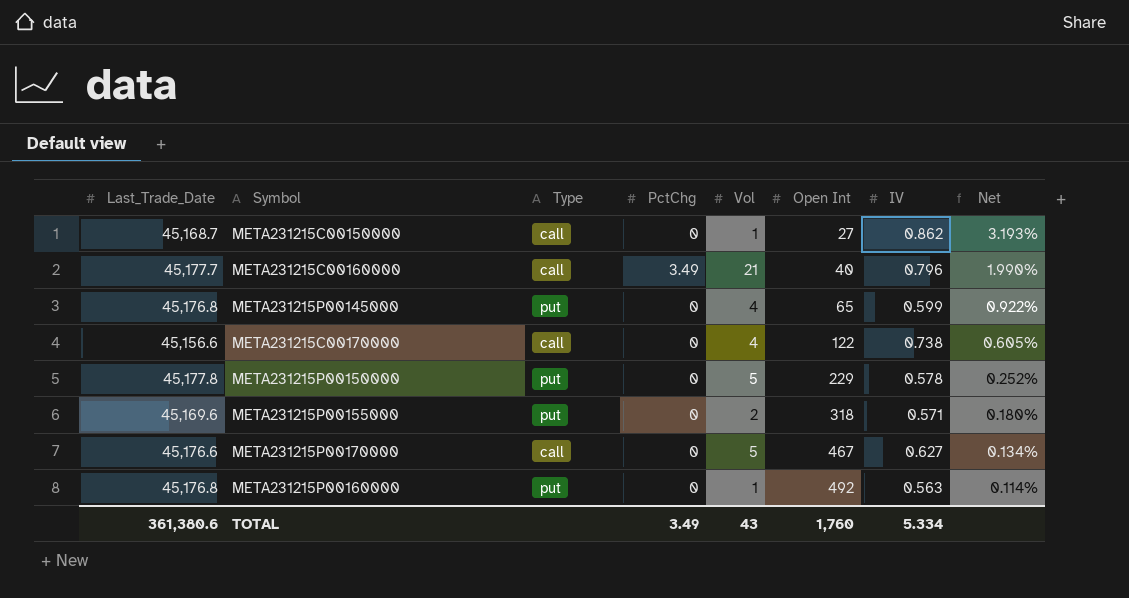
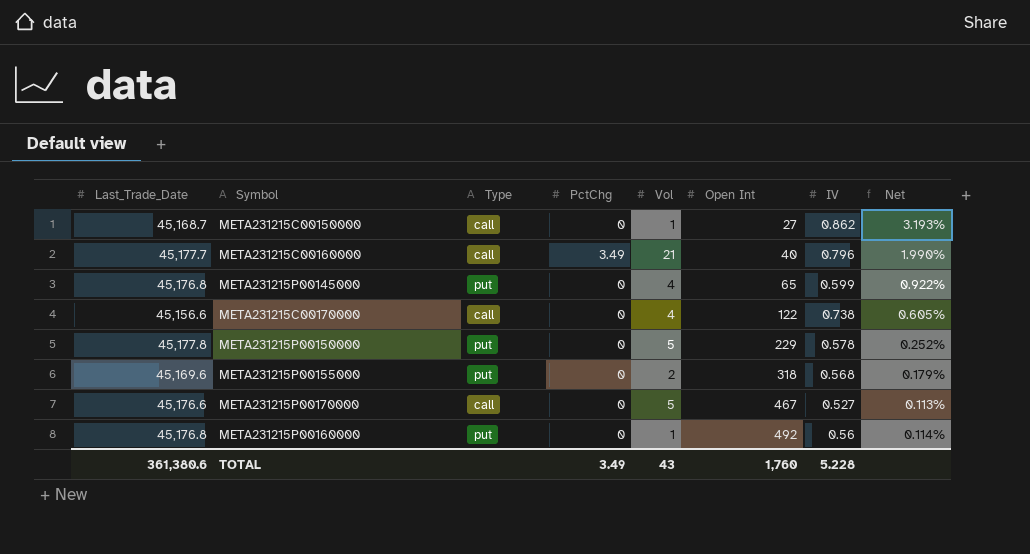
META231215P00155000 | IV: 0.571 -> 0.568
META231215P00155000 | Net: 0.180% -> 0.179%
META231215P00170000 | IV: 0.627 -> 0.527
META231215P00170000 | Net: 0.134% -> 0.113%
META231215P00160000 | IV: 0.563 -> 0.56
TOTAL | IV: 5.334 -> 5.228

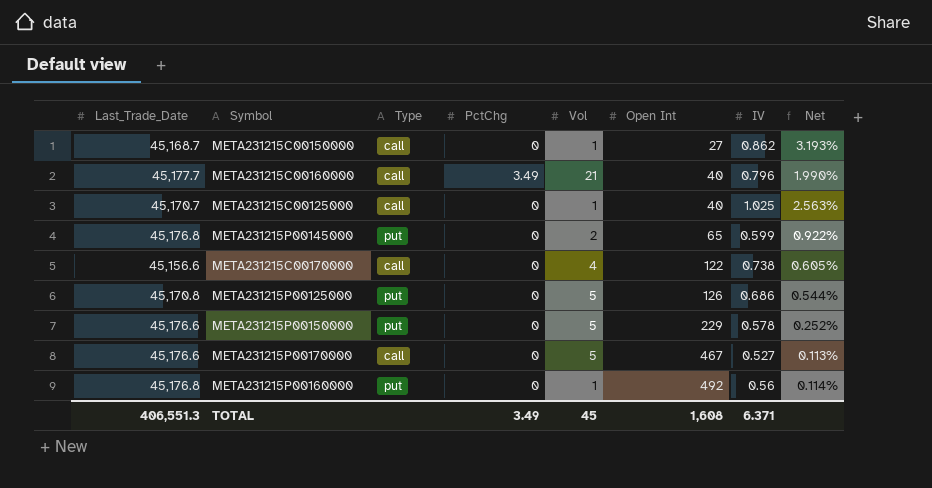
row META231215P00155000: 45,169.6 | put | 0 | 2 | 318 | 0.568 | 0.179% -> none
row META231215C00125000: none -> 45,170.7 | call | 0 | 1 | 40 | 1.025 | 2.563%
META231215P00145000 | Vol: 4 -> 2
row META231215P00125000: none -> 45,170.8 | put | 0 | 5 | 126 | 0.686 | 0.544%
META231215P00150000 | Last_Trade_Date: 45,177.8 -> 45,176.6
TOTAL | Last_Trade_Date: 361,380.6 -> 406,551.3
TOTAL | Vol: 43 -> 45
TOTAL | Open Int: 1,760 -> 1,608
TOTAL | IV: 5.228 -> 6.371

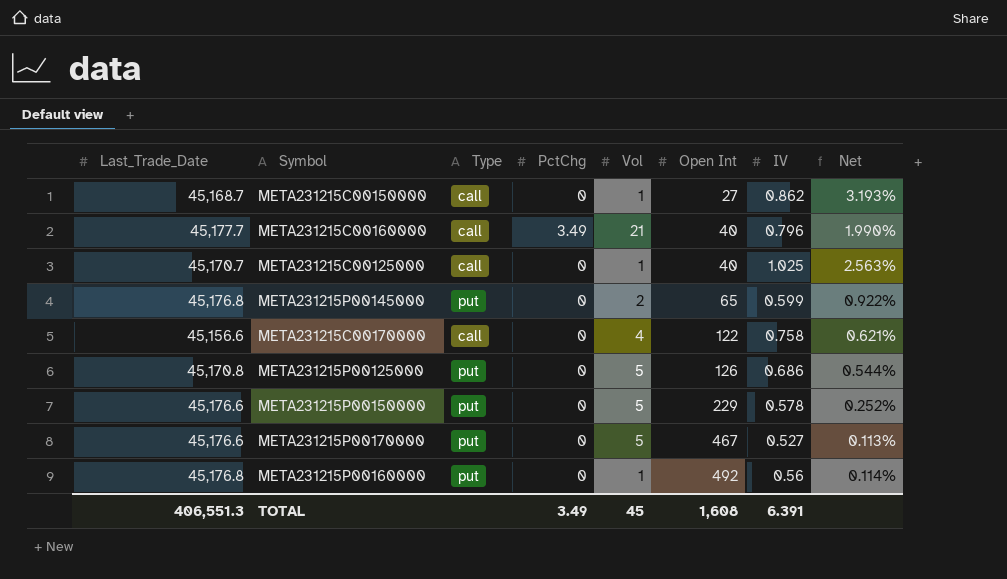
META231215C00170000 | IV: 0.738 -> 0.758
META231215C00170000 | Net: 0.605% -> 0.621%
META231215P00170000 | Type: call -> put
TOTAL | IV: 6.371 -> 6.391

